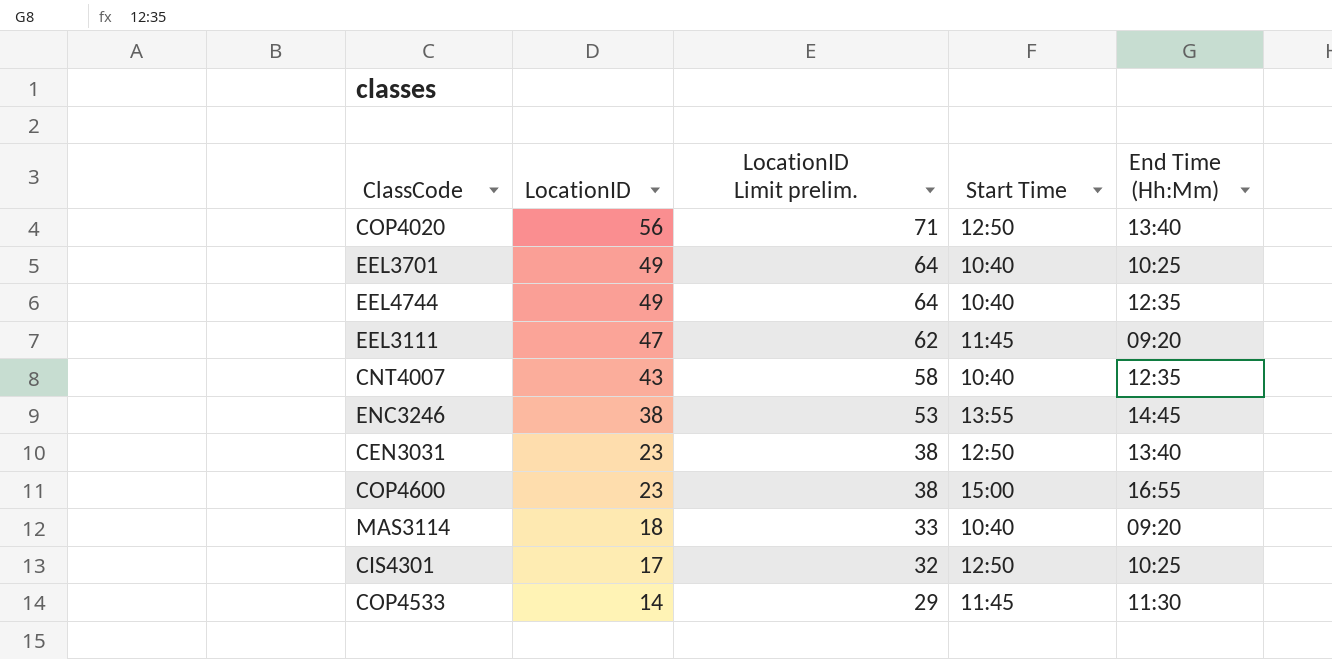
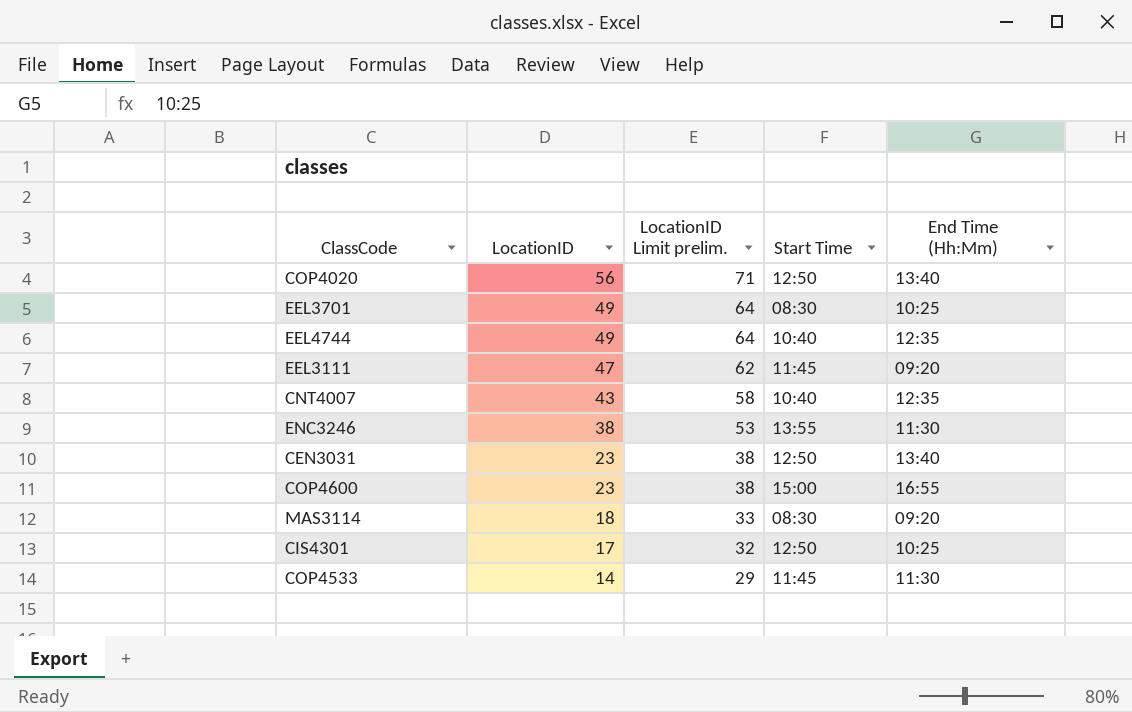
EEL3701 | Start Time: 10:40 -> 08:30
ENC3246 | End Time (Hh:Mm): 14:45 -> 11:30
MAS3114 | Start Time: 10:40 -> 08:30

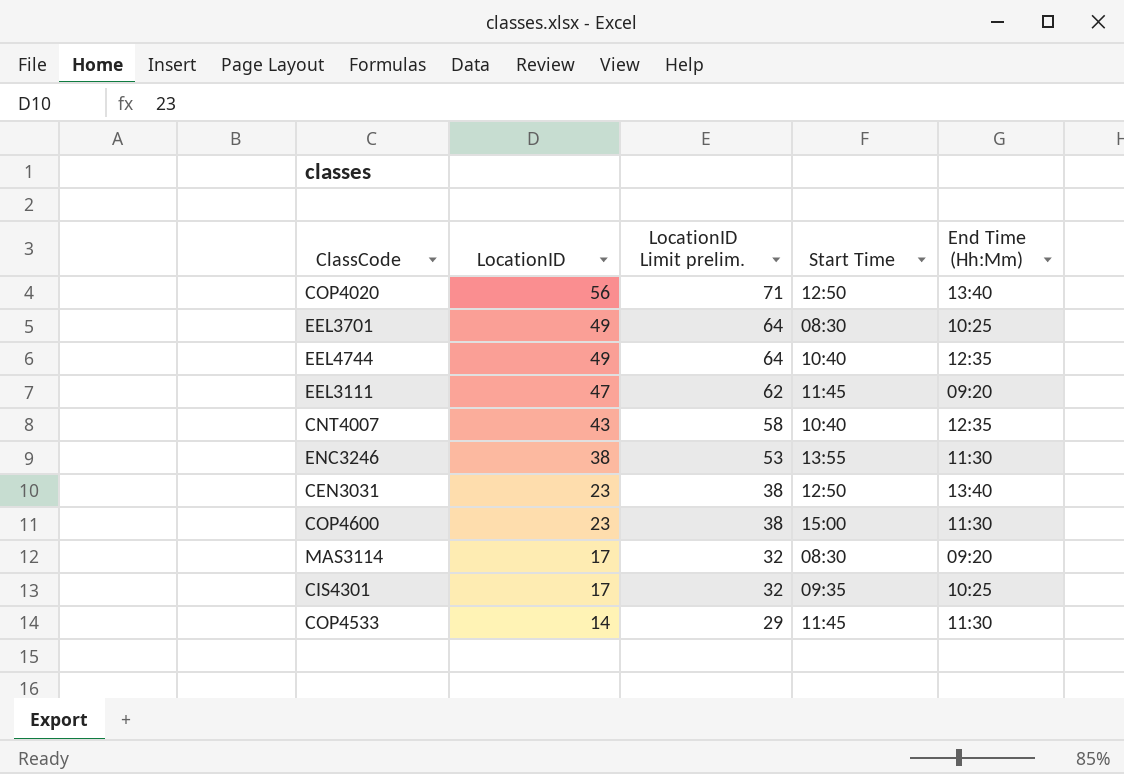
COP4600 | End Time (Hh:Mm): 16:55 -> 11:30
MAS3114 | LocationID: 18 -> 17
MAS3114 | LocationID Limit prelim.: 33 -> 32
CIS4301 | Start Time: 12:50 -> 09:35

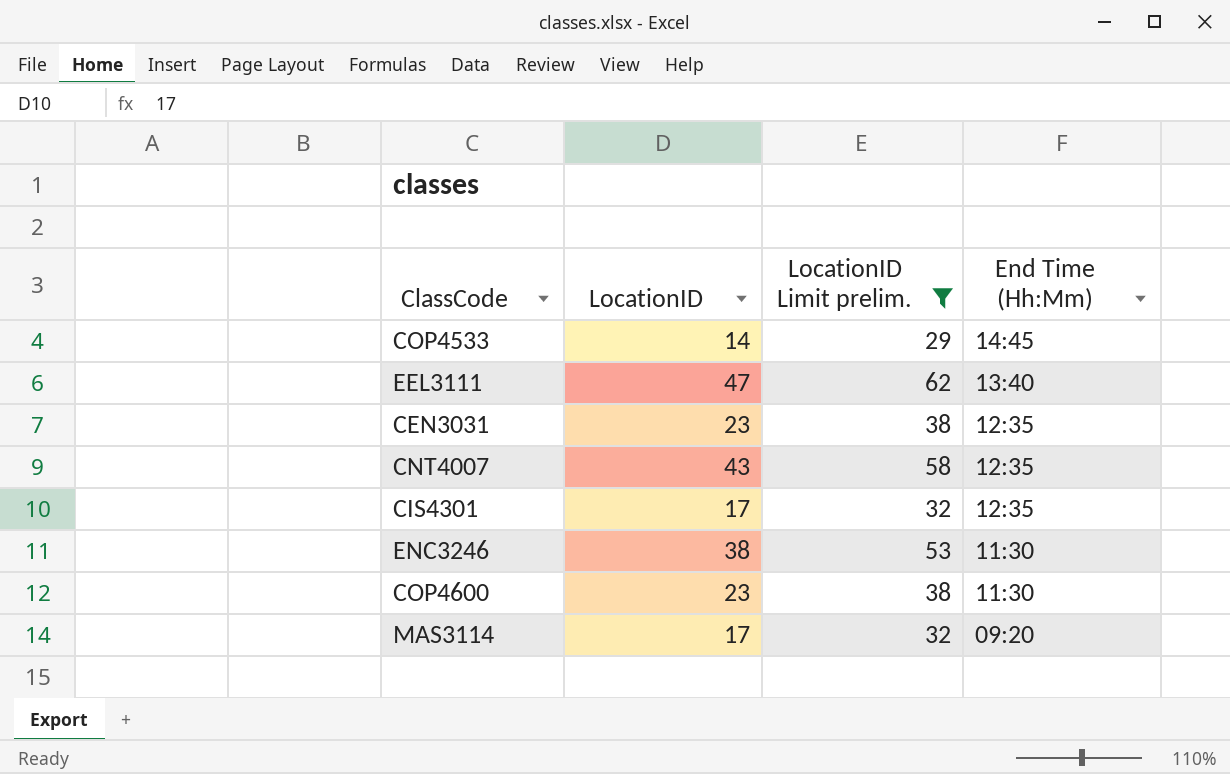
filter: none -> LocationID Limit prelim. <= 62
row order: LocationID descending -> End Time (Hh:Mm) descending
column Start Time | position: 4 -> none
COP4533 | End Time (Hh:Mm): 11:30 -> 14:45
EEL3111 | End Time (Hh:Mm): 09:20 -> 13:40
CEN3031 | End Time (Hh:Mm): 13:40 -> 12:35
CIS4301 | End Time (Hh:Mm): 10:25 -> 12:35

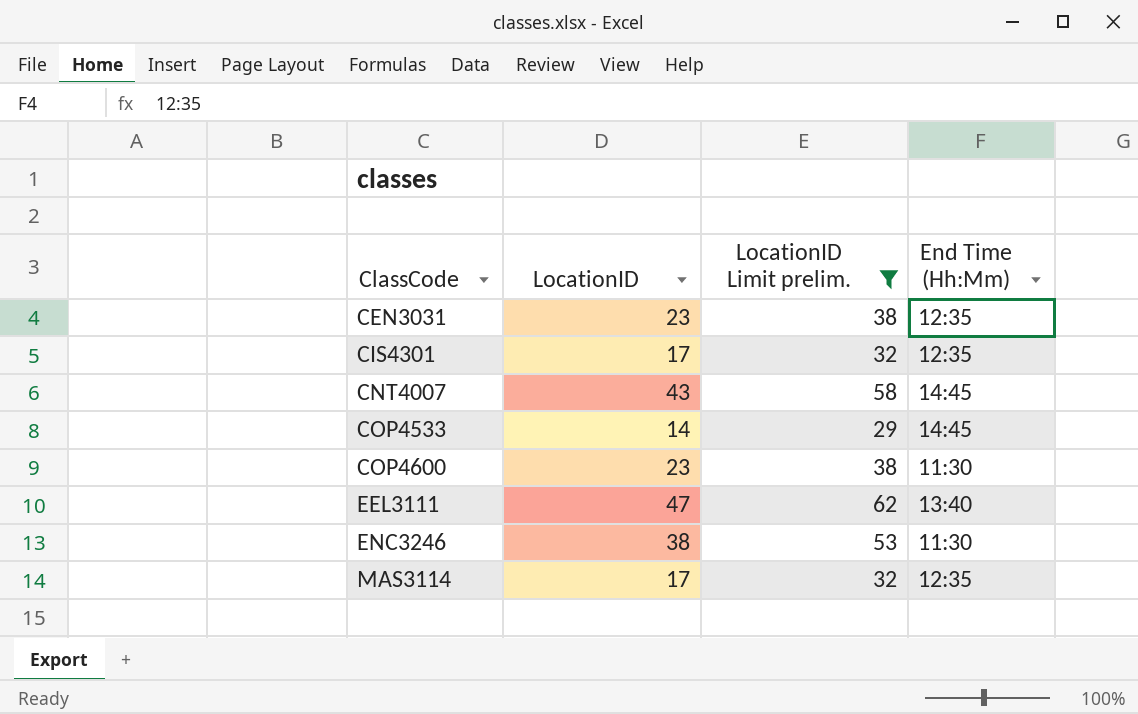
row order: End Time (Hh:Mm) descending -> ClassCode ascending
CNT4007 | End Time (Hh:Mm): 12:35 -> 14:45
MAS3114 | End Time (Hh:Mm): 09:20 -> 12:35

